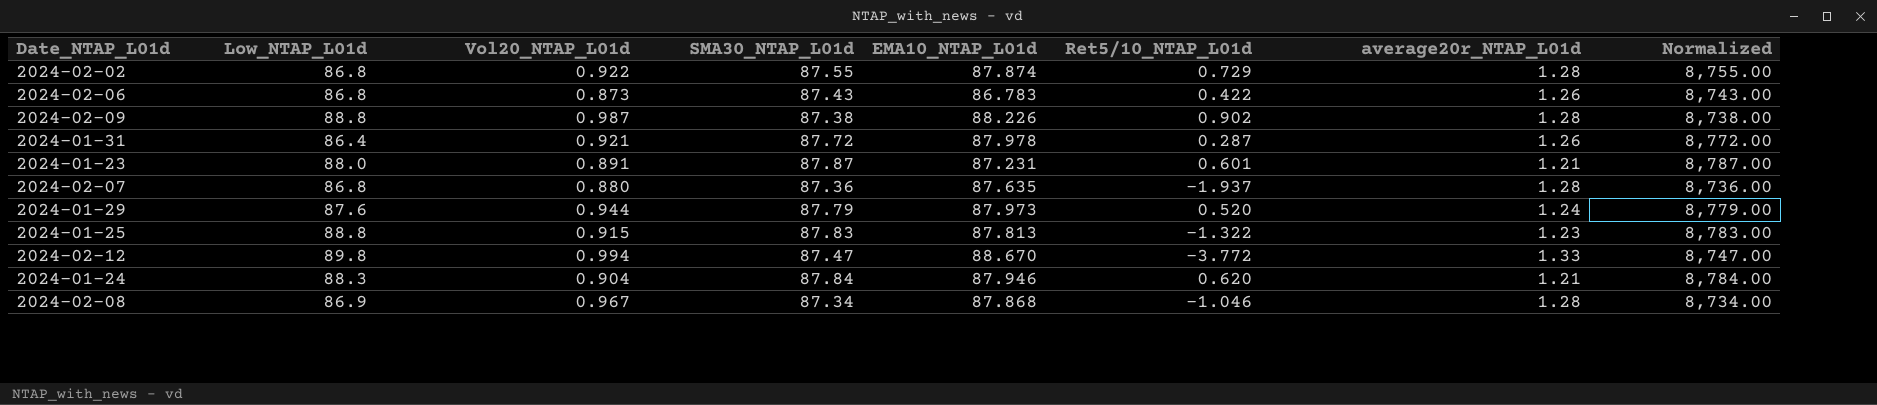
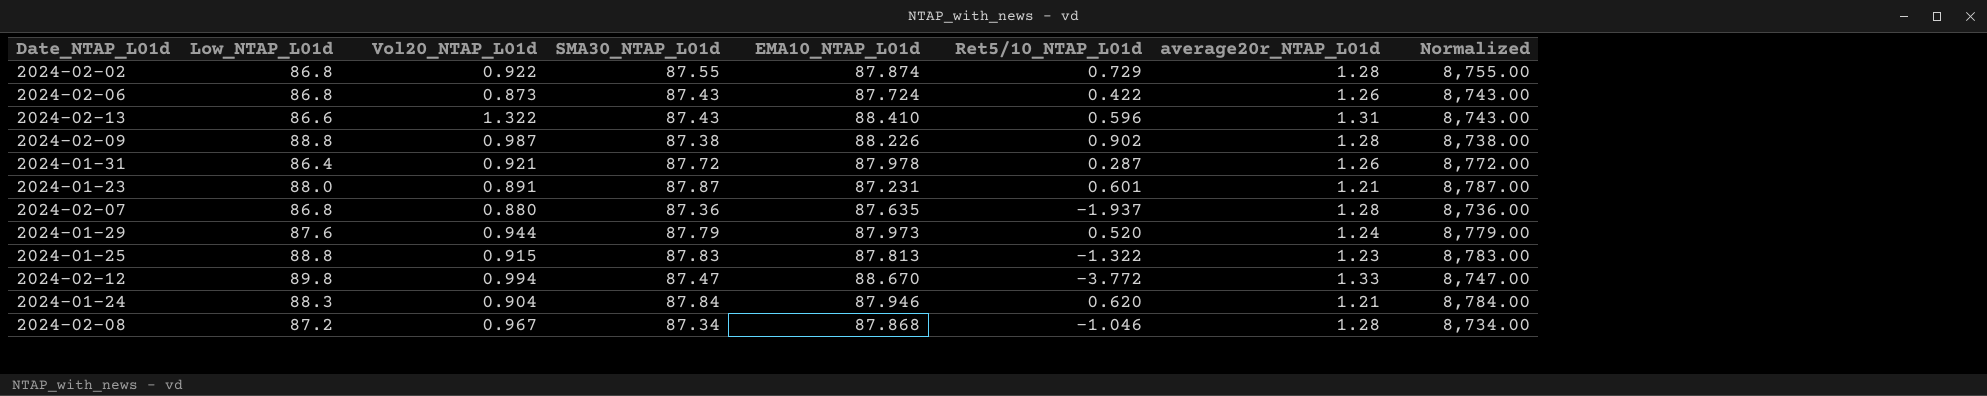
2024-02-06 | EMA10_NTAP_L01d: 86.783 -> 87.724
row 2024-02-13: none -> 86.6 | 1.322 | 87.43 | 88.410 | 0.596 | 1.31 | 8,743.00
2024-02-08 | Low_NTAP_L01d: 86.9 -> 87.2

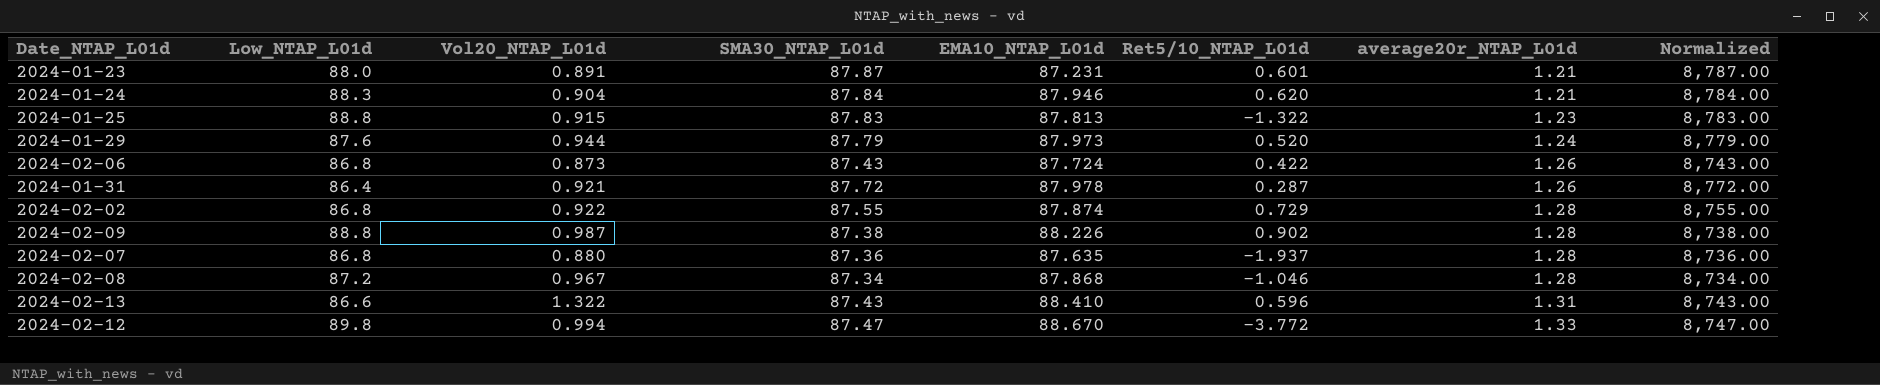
row order: none -> average20r_NTAP_L01d ascending

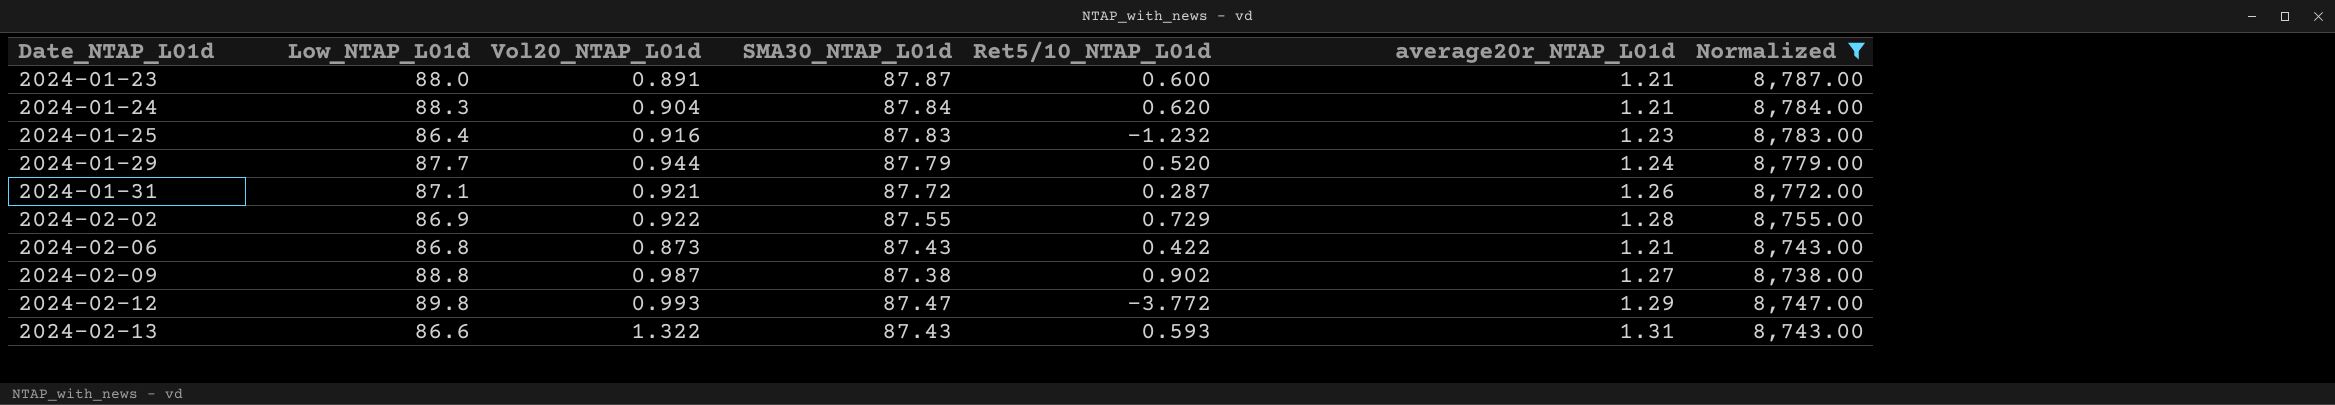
filter: none -> Normalized >= 8,738.00
row order: average20r_NTAP_L01d ascending -> Date_NTAP_L01d ascending
column EMA10_NTAP_L01d | position: 5 -> none
2024-01-23 | Ret5/10_NTAP_L01d: 0.601 -> 0.600
2024-01-25 | Low_NTAP_L01d: 88.8 -> 86.4
2024-01-25 | Vol20_NTAP_L01d: 0.915 -> 0.916
2024-01-25 | Ret5/10_NTAP_L01d: -1.322 -> -1.232
2024-01-29 | Low_NTAP_L01d: 87.6 -> 87.7
2024-01-31 | Low_NTAP_L01d: 86.4 -> 87.1
2024-02-02 | Low_NTAP_L01d: 86.8 -> 86.9
2024-02-06 | average20r_NTAP_L01d: 1.26 -> 1.21
2024-02-09 | average20r_NTAP_L01d: 1.28 -> 1.27
2024-02-12 | Vol20_NTAP_L01d: 0.994 -> 0.993
2024-02-12 | average20r_NTAP_L01d: 1.33 -> 1.29
2024-02-13 | Ret5/10_NTAP_L01d: 0.596 -> 0.593

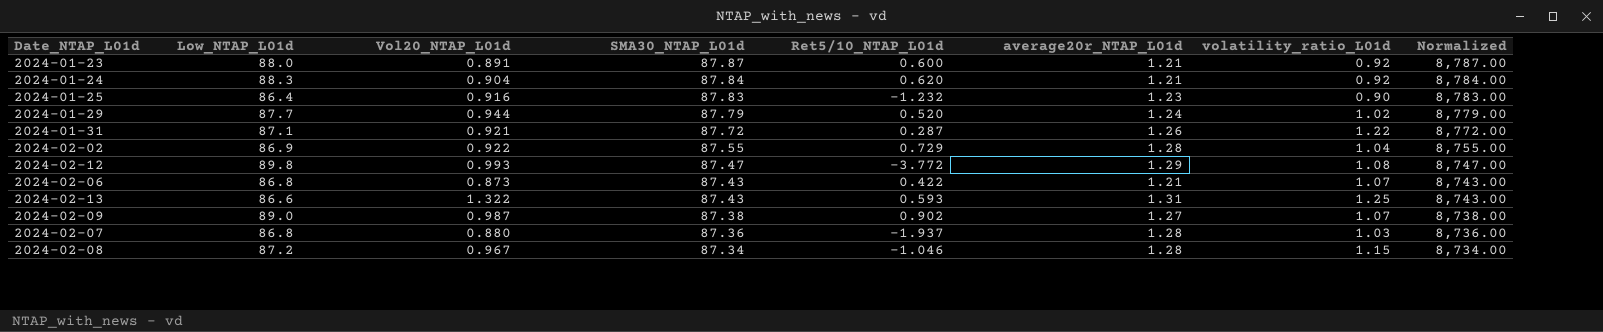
filter: Normalized >= 8,738.00 -> none
row order: Date_NTAP_L01d ascending -> SMA30_NTAP_L01d descending
column volatility_ratio_L01d | position: none -> 7
2024-02-09 | Low_NTAP_L01d: 88.8 -> 89.0

